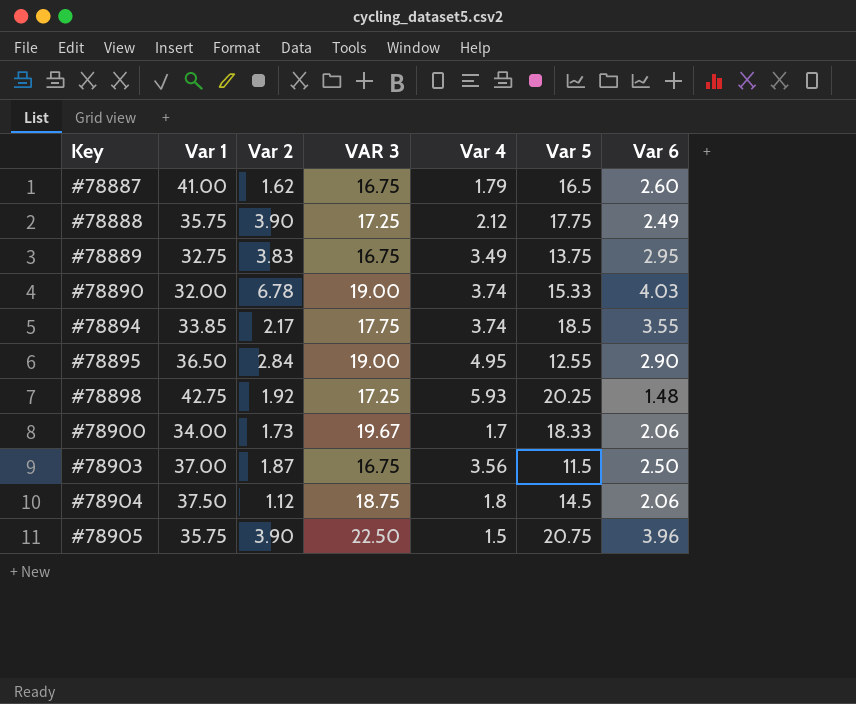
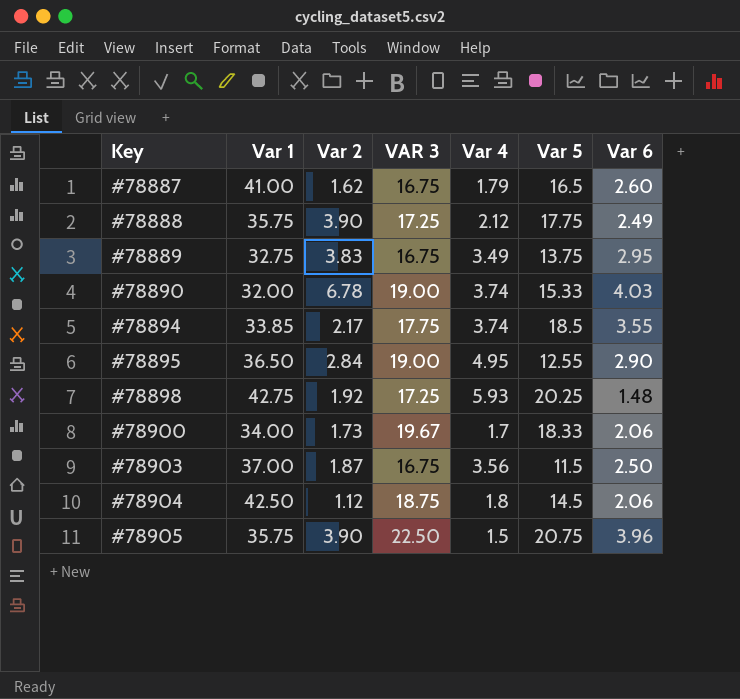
#78904 | Var 1: 37.50 -> 42.50

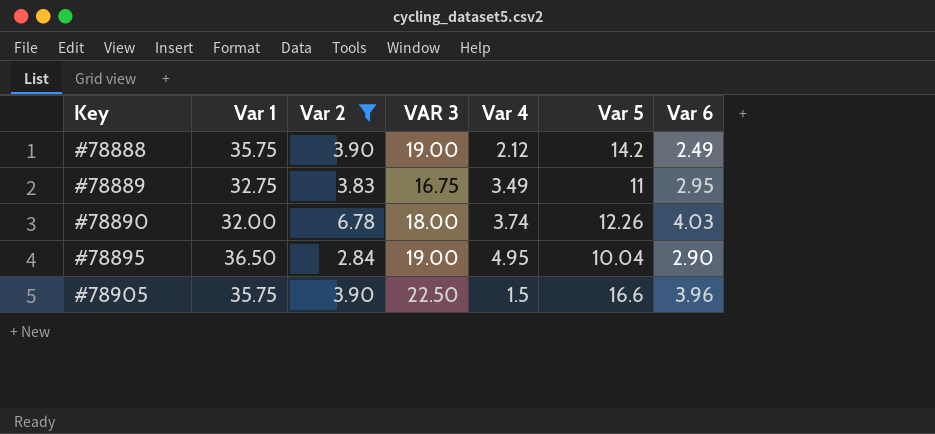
filter: none -> Var 2 >= 2.84
#78888 | VAR 3: 17.25 -> 19.00
#78888 | Var 5: 17.75 -> 14.2
#78889 | Var 5: 13.75 -> 11
#78890 | VAR 3: 19.00 -> 18.00
#78890 | Var 5: 15.33 -> 12.26
#78895 | Var 5: 12.55 -> 10.04
#78905 | Var 5: 20.75 -> 16.6

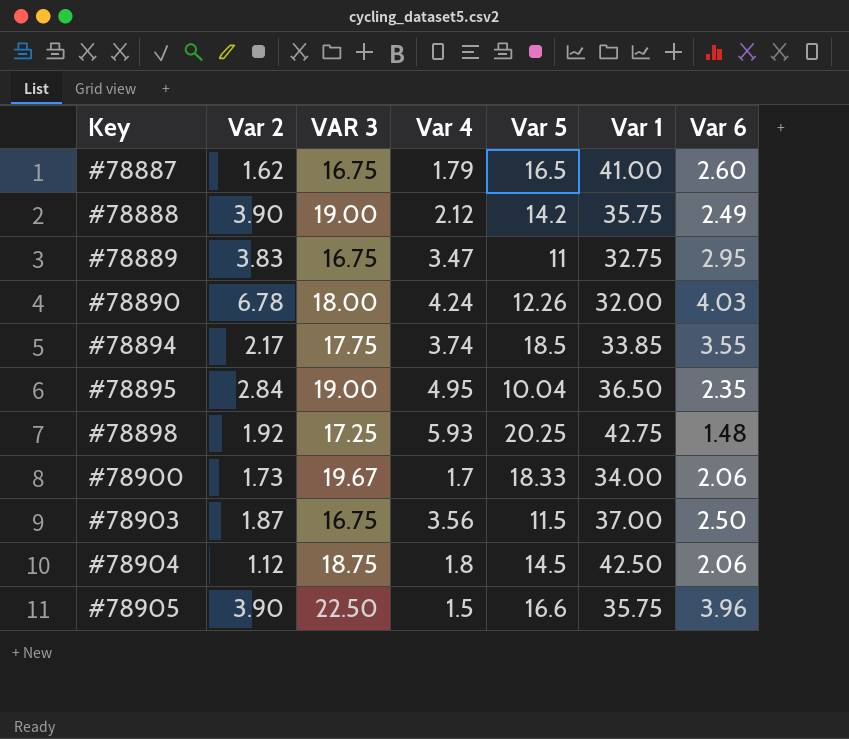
filter: Var 2 >= 2.84 -> none
column Var 1 | position: 2 -> 6
#78889 | Var 4: 3.49 -> 3.47
#78890 | Var 4: 3.74 -> 4.24
#78895 | Var 6: 2.90 -> 2.35

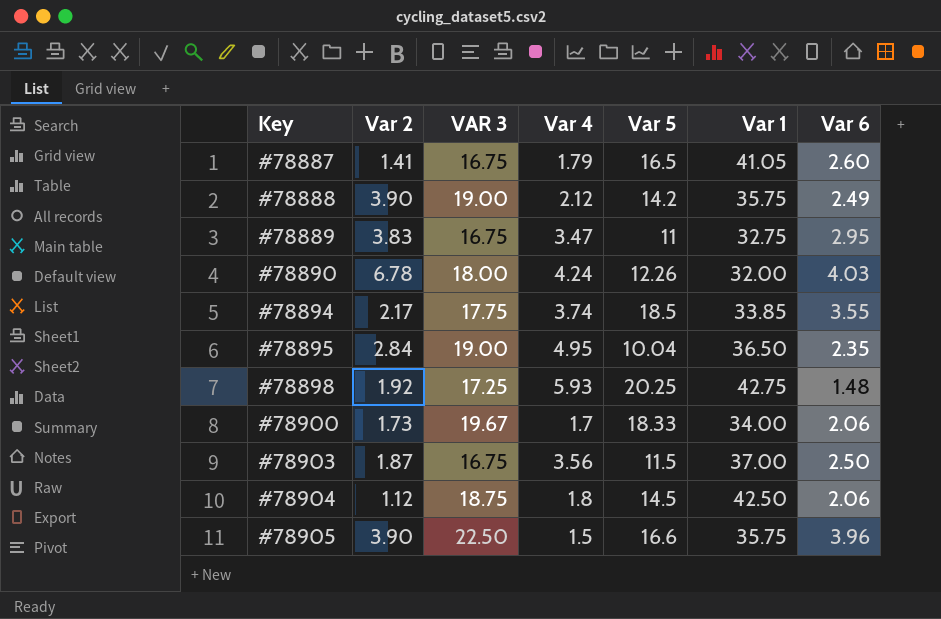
#78887 | Var 2: 1.62 -> 1.41
#78887 | Var 1: 41.00 -> 41.05

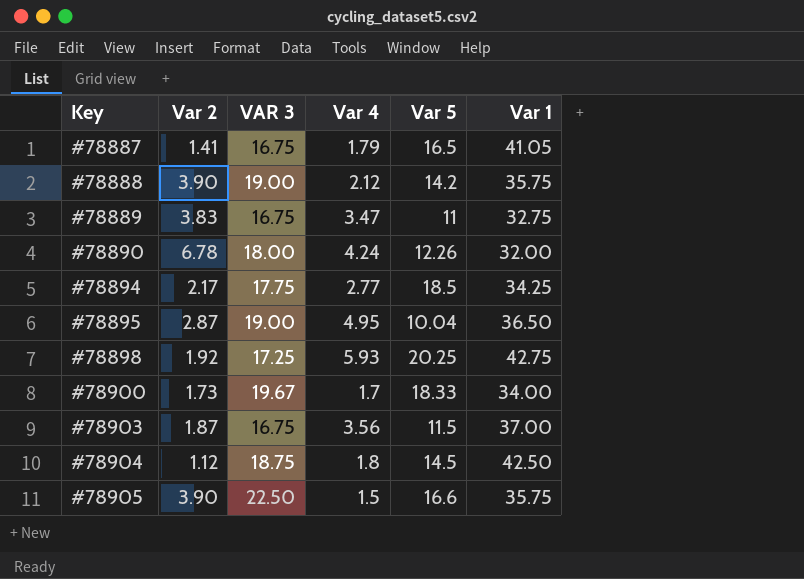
column Var 6 | position: 7 -> none
#78894 | Var 4: 3.74 -> 2.77
#78894 | Var 1: 33.85 -> 34.25
#78895 | Var 2: 2.84 -> 2.87

